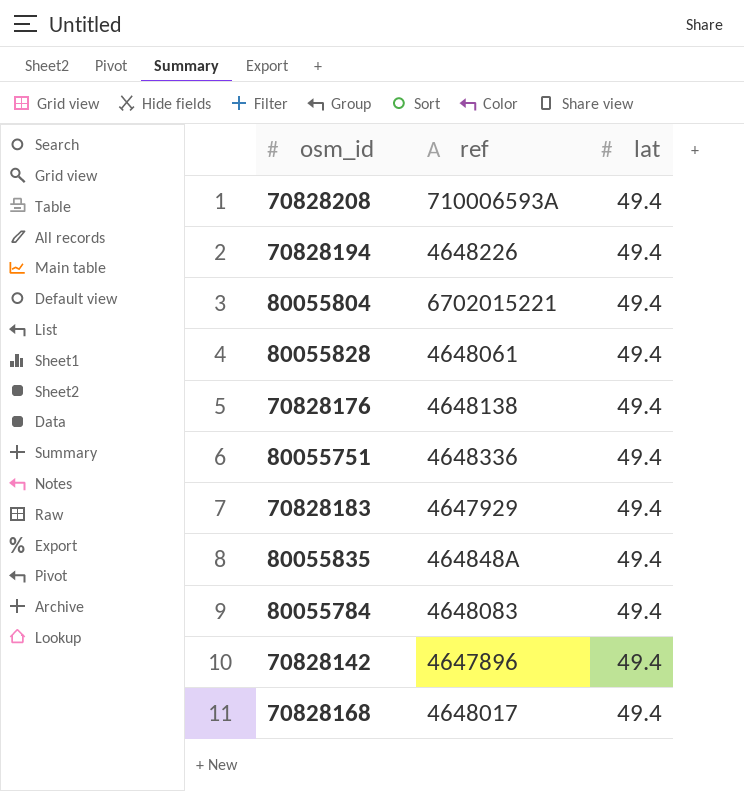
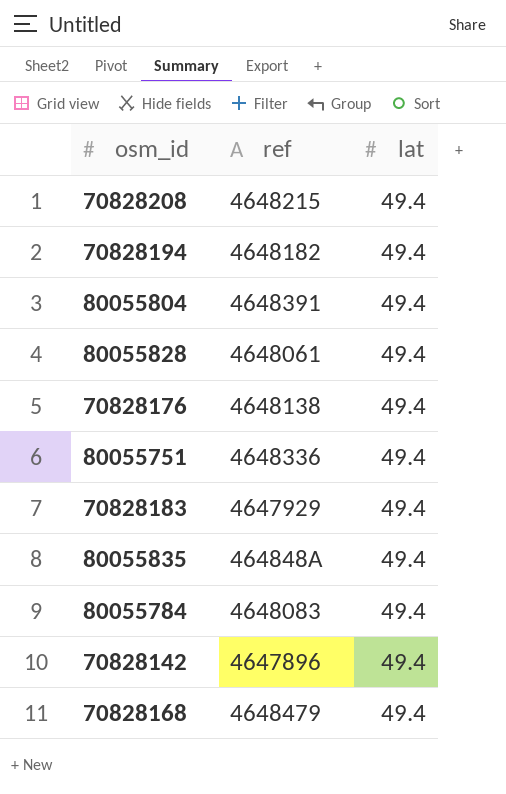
70828208 | ref: 710006593A -> 4648215
70828194 | ref: 4648226 -> 4648182
80055804 | ref: 6702015221 -> 4648391
70828168 | ref: 4648017 -> 4648479

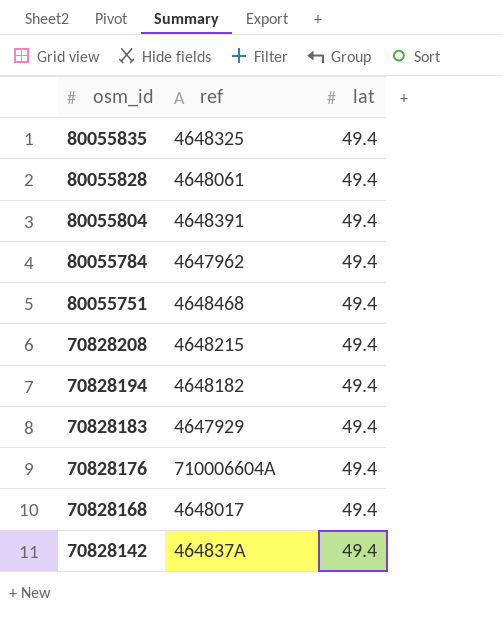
row order: none -> osm_id descending
80055835 | ref: 464848A -> 4648325
80055784 | ref: 4648083 -> 4647962
80055751 | ref: 4648336 -> 4648468
70828176 | ref: 4648138 -> 710006604A
70828168 | ref: 4648479 -> 4648017
70828142 | ref: 4647896 -> 464837A

